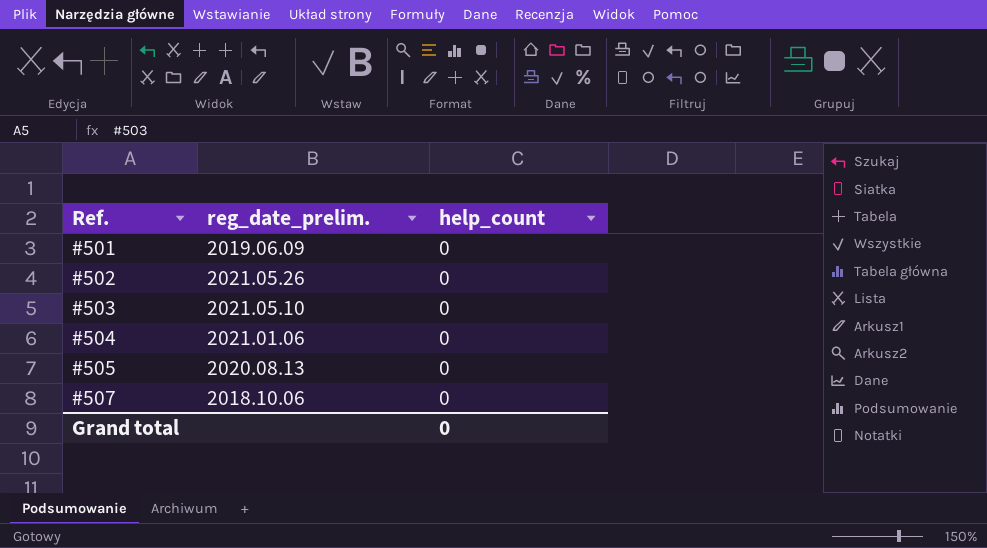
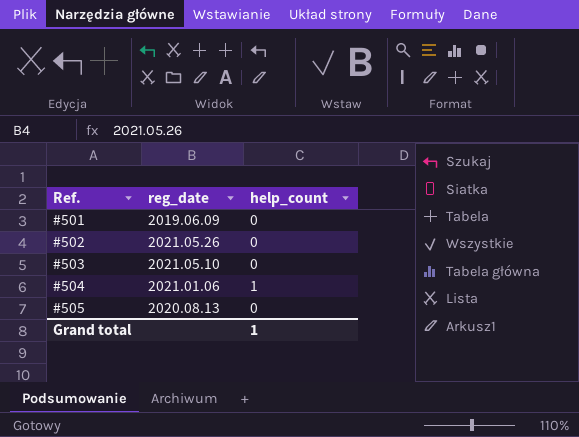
column name: reg_date_prelim. -> reg_date
row #507: 2018.10.06 | 0 -> none
#504 | help_count: 0 -> 1
Grand total | help_count: 0 -> 1

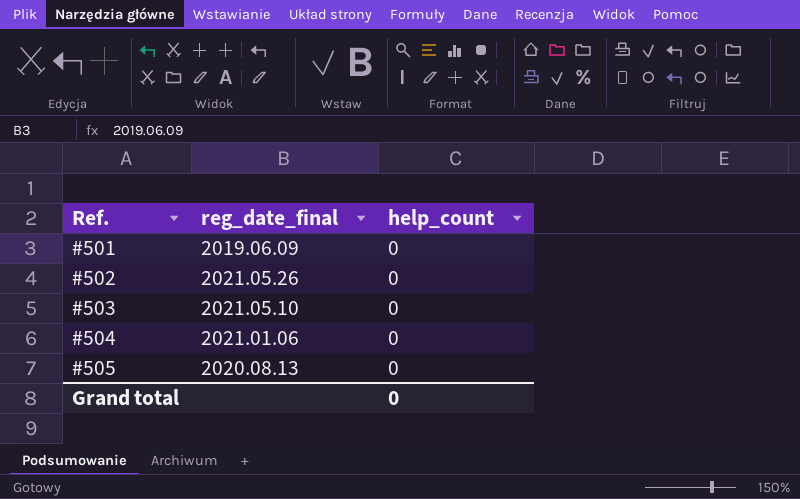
column name: reg_date -> reg_date_final
#504 | help_count: 1 -> 0
Grand total | help_count: 1 -> 0

